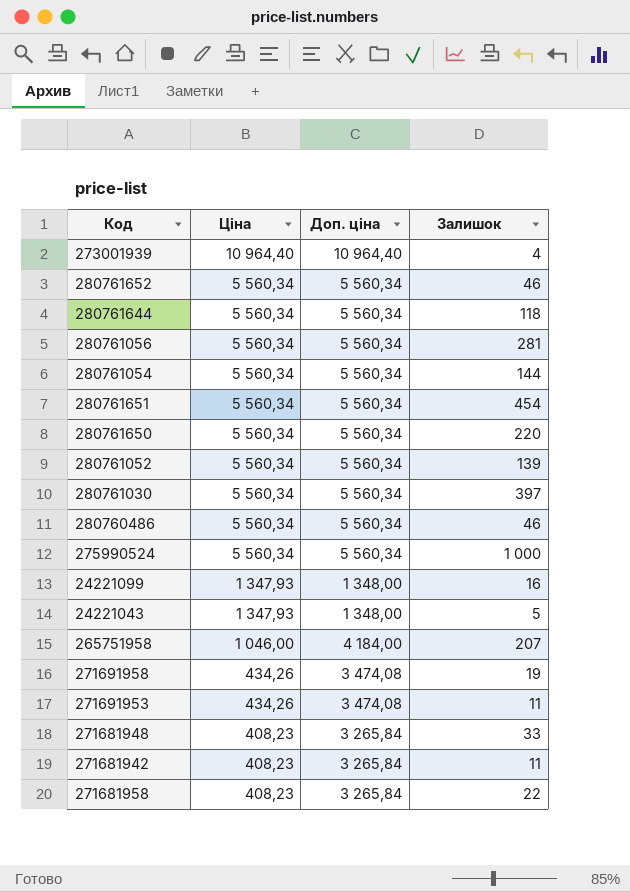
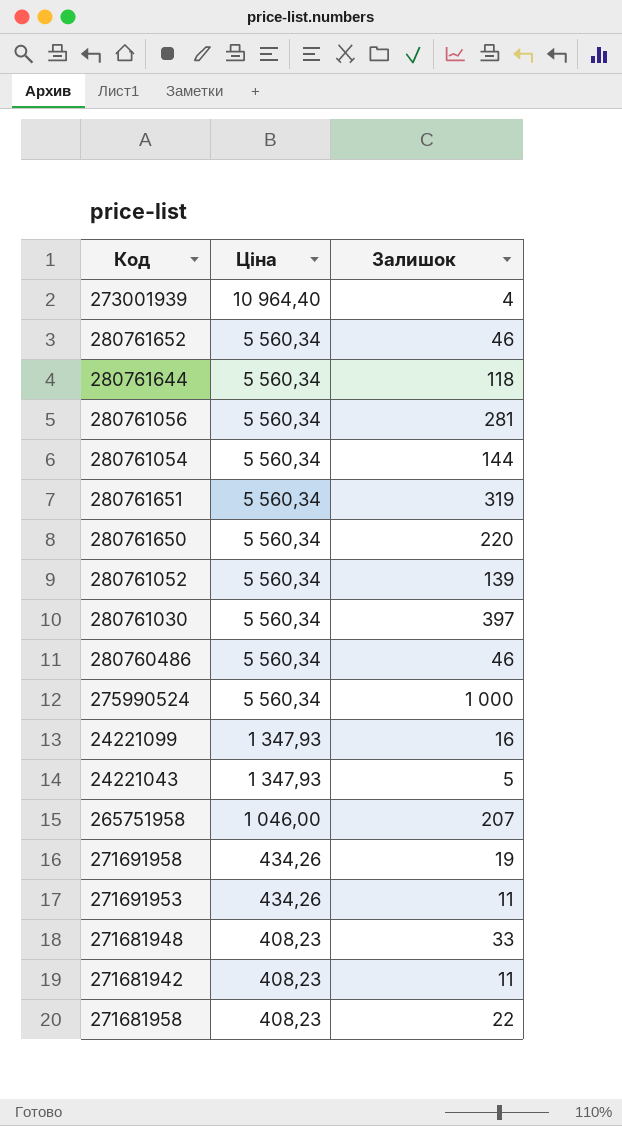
column Доп. ціна | position: 3 -> none
280761651 | Залишок: 454 -> 319

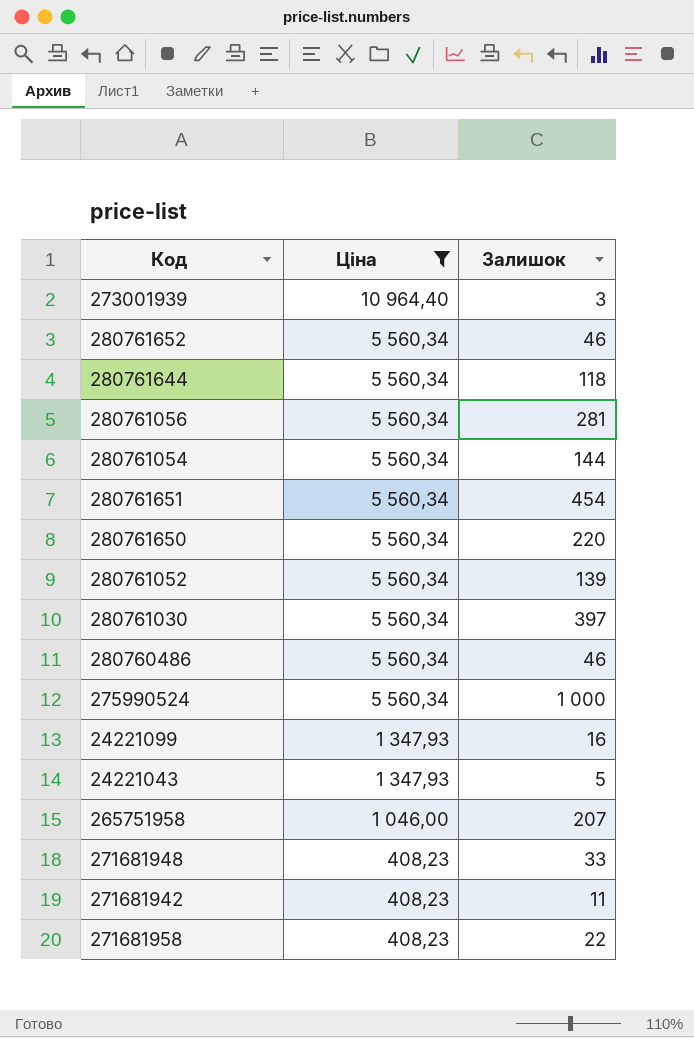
filter: none -> Ціна != 434,26
273001939 | Залишок: 4 -> 3
280761651 | Залишок: 319 -> 454

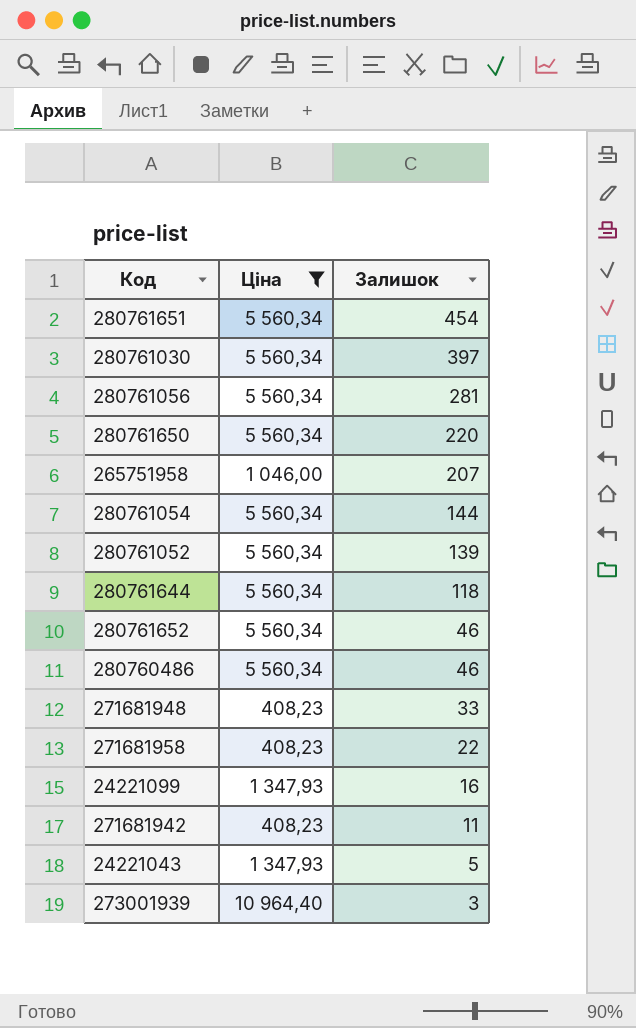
row order: Ціна descending -> Залишок descending
row 275990524: 5 560,34 | 1 000 -> none

